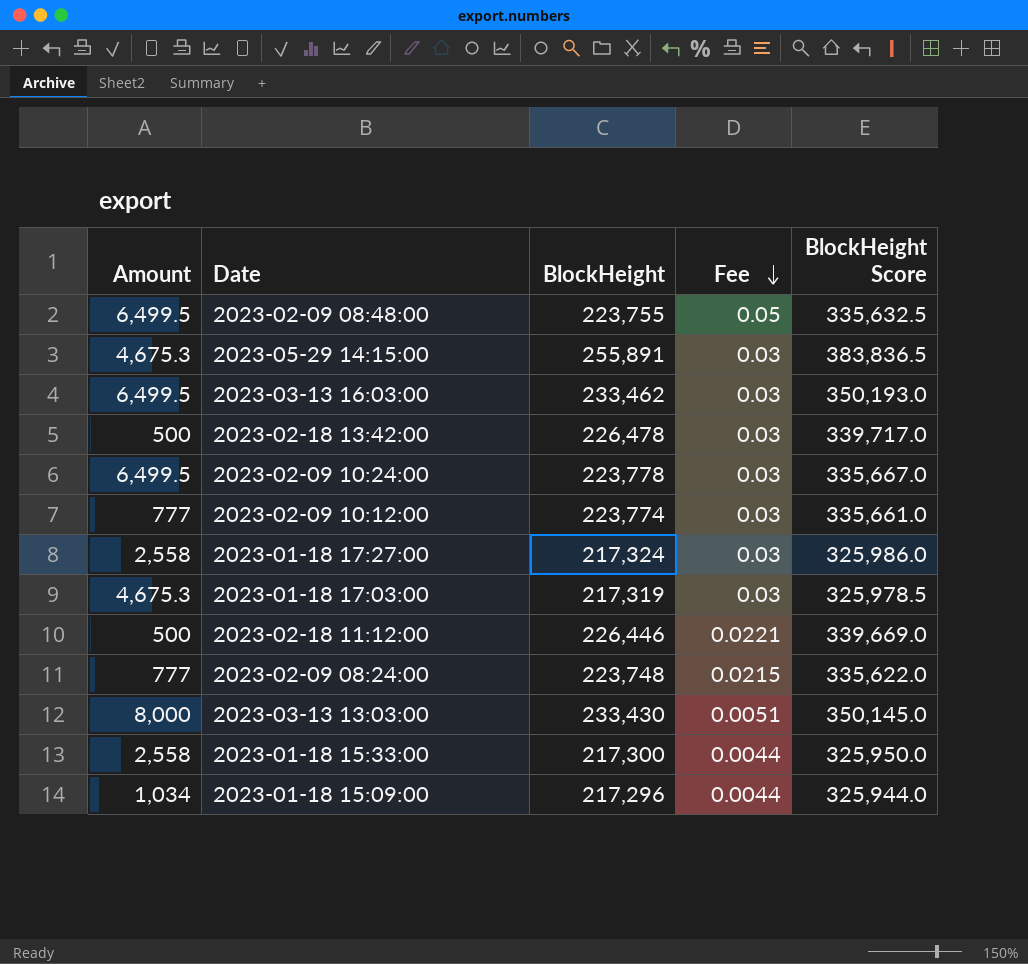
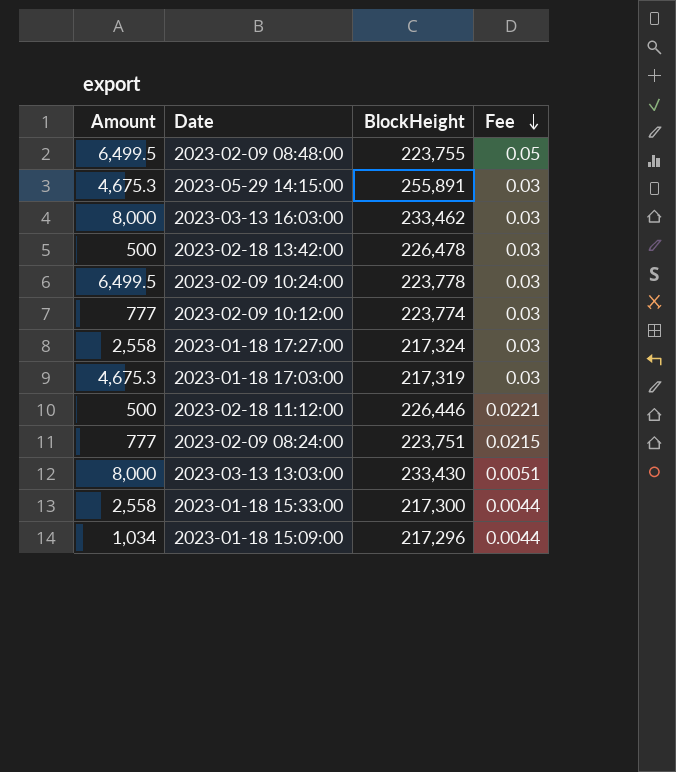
column BlockHeight Score | formula: [BlockHeight] * 1.5 -> none
2023-03-13 16:03:00 | Amount: 6,499.5 -> 8,000
2023-02-09 08:24:00 | BlockHeight: 223,748 -> 223,751

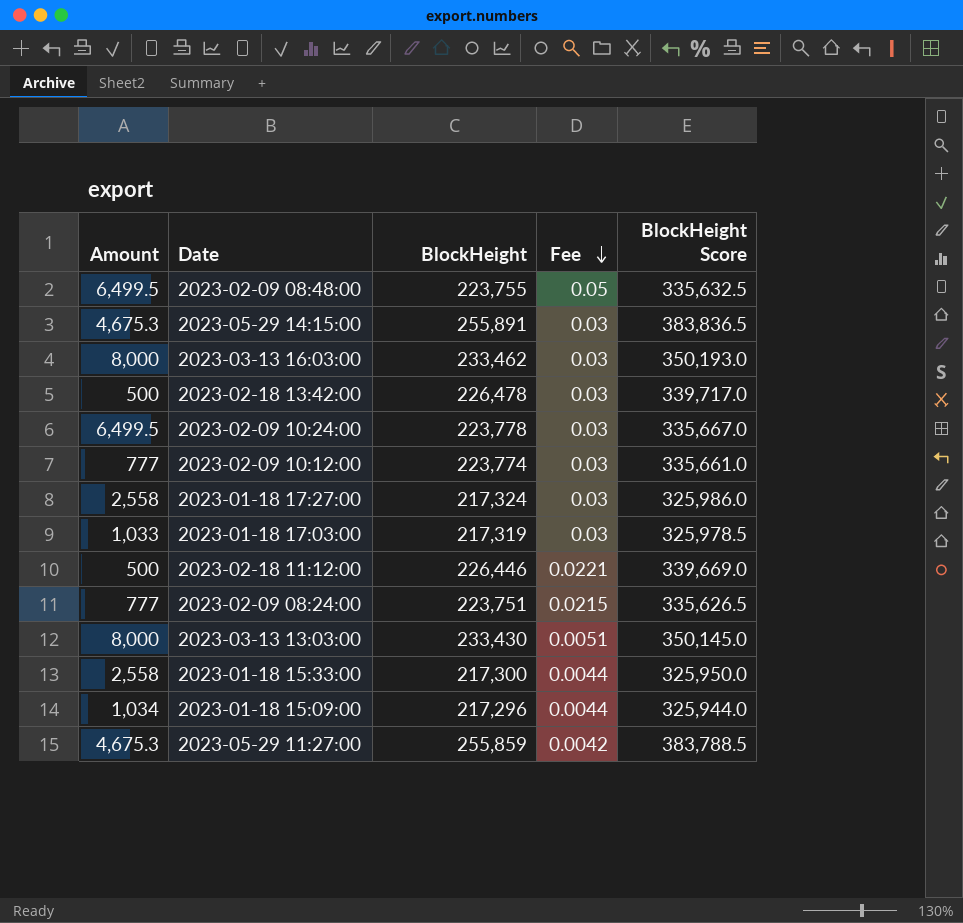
column BlockHeight Score | formula: none -> [BlockHeight] * 1.5
2023-01-18 17:03:00 | Amount: 4,675.3 -> 1,033
row 2023-05-29 11:27:00: none -> 4,675.3 | 255,859 | 0.0042 | 383,788.5

